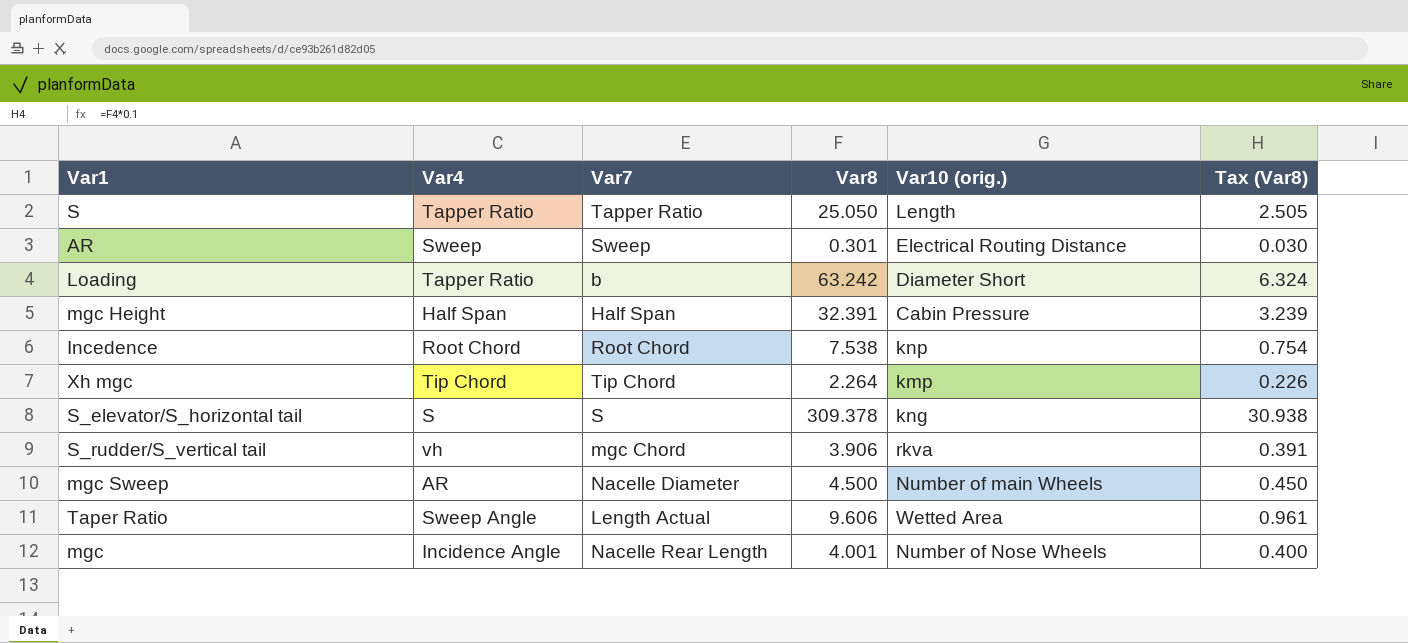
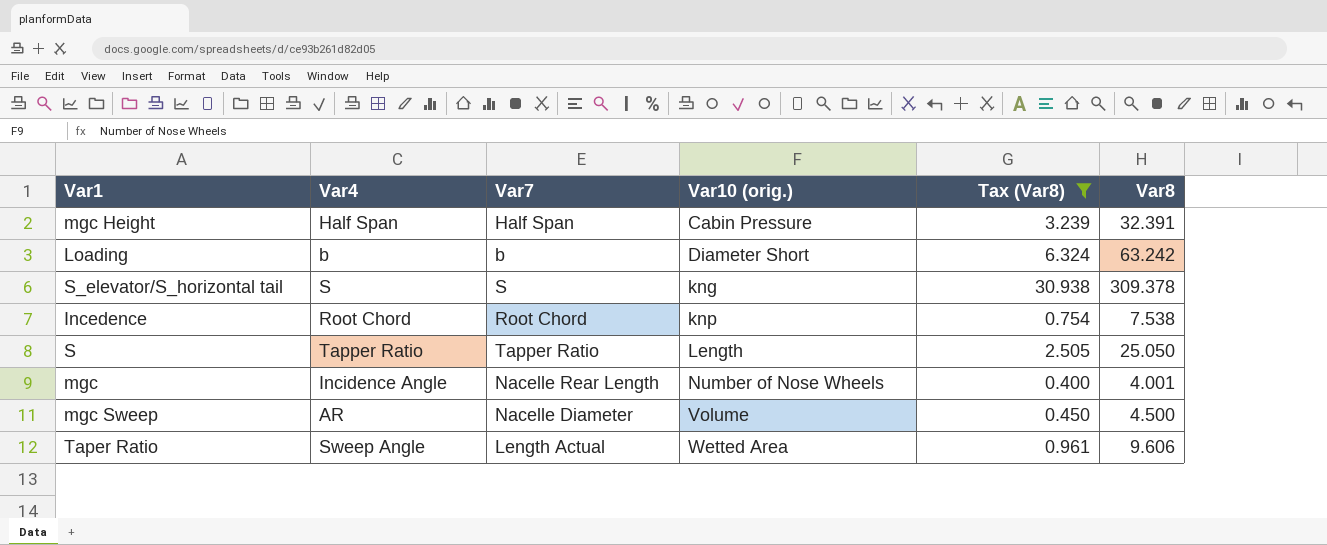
filter: none -> Tax (Var8) >= 0.400
row order: none -> Var10 (orig.) ascending
column Var8 | position: 4 -> 6
Loading | Var4: Tapper Ratio -> b
mgc Sweep | Var10 (orig.): Number of main Wheels -> Volume

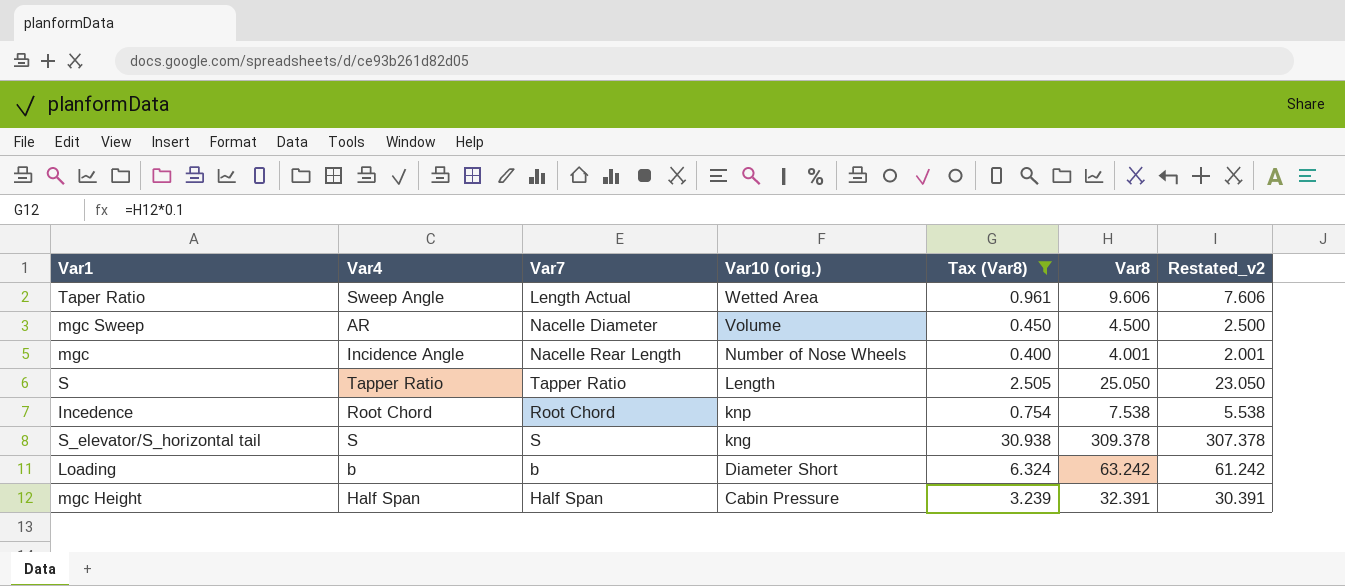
row order: Var10 (orig.) ascending -> Var10 (orig.) descending
column Restated_v2 | formula: none -> [Var8] - 2

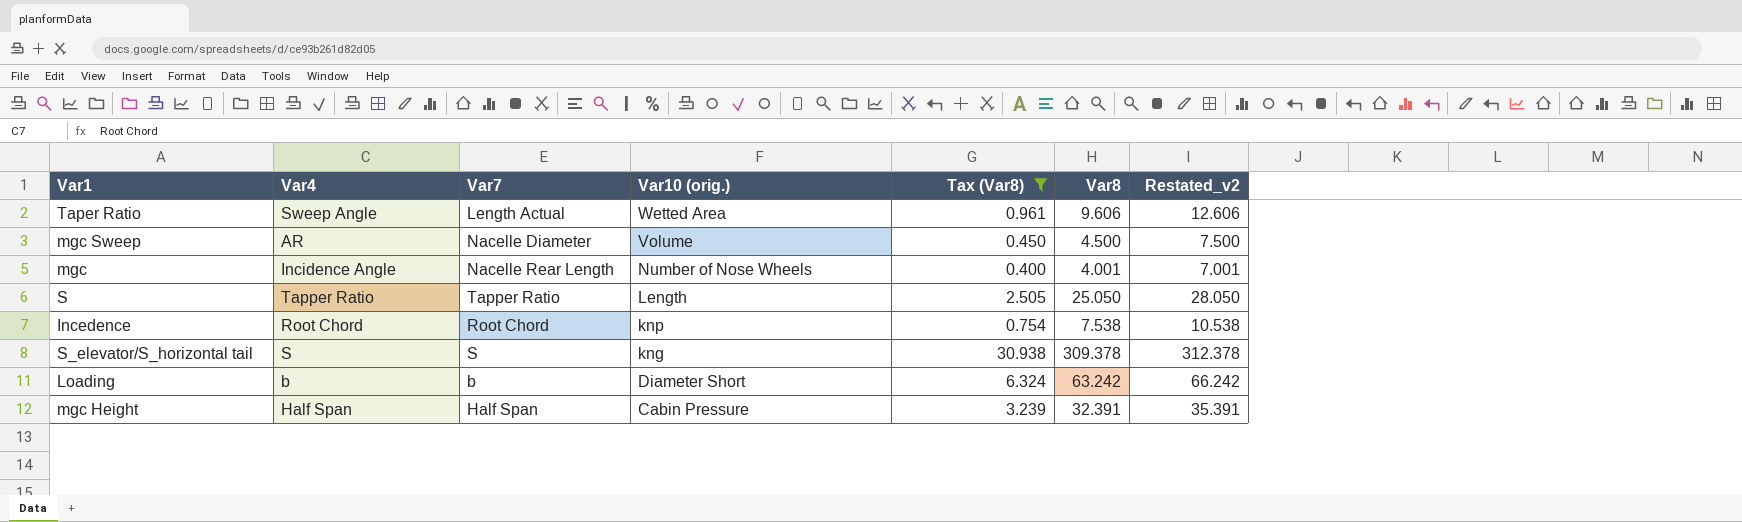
column Restated_v2 | formula: [Var8] - 2 -> [Var8] + 3

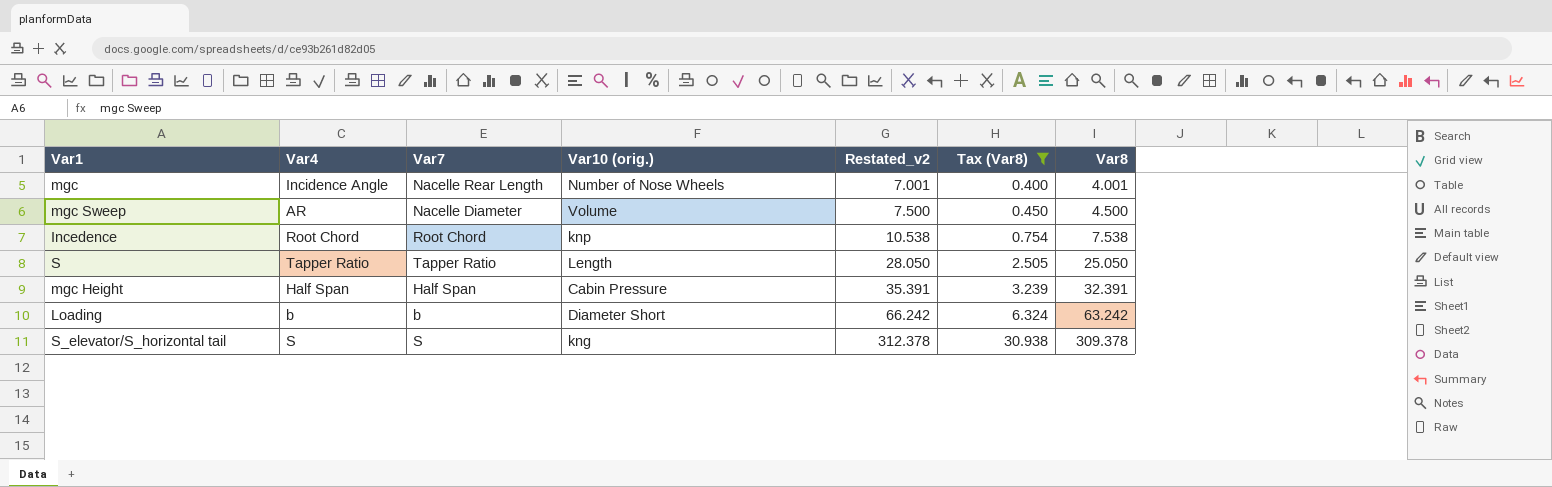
row order: Var10 (orig.) descending -> Restated_v2 ascending
column Restated_v2 | position: 7 -> 5
row Taper Ratio: Sweep Angle | Length Actual | Wetted Area | 0.961 | 9.606 | 12.606 -> none

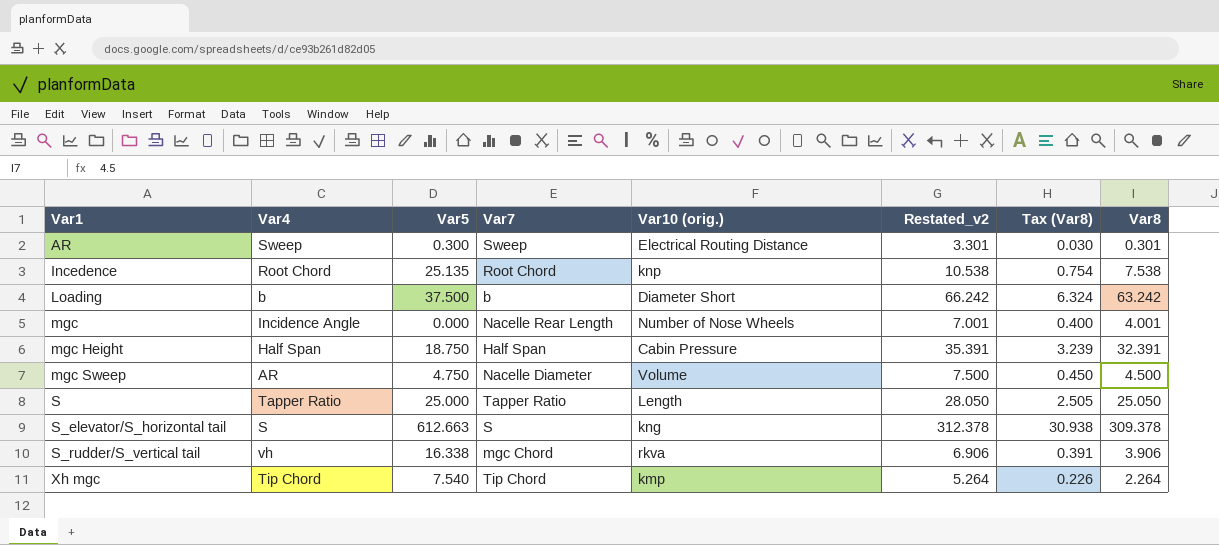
filter: Tax (Var8) >= 0.400 -> none
row order: Restated_v2 ascending -> Var1 ascending
column Var5 | position: none -> 3

